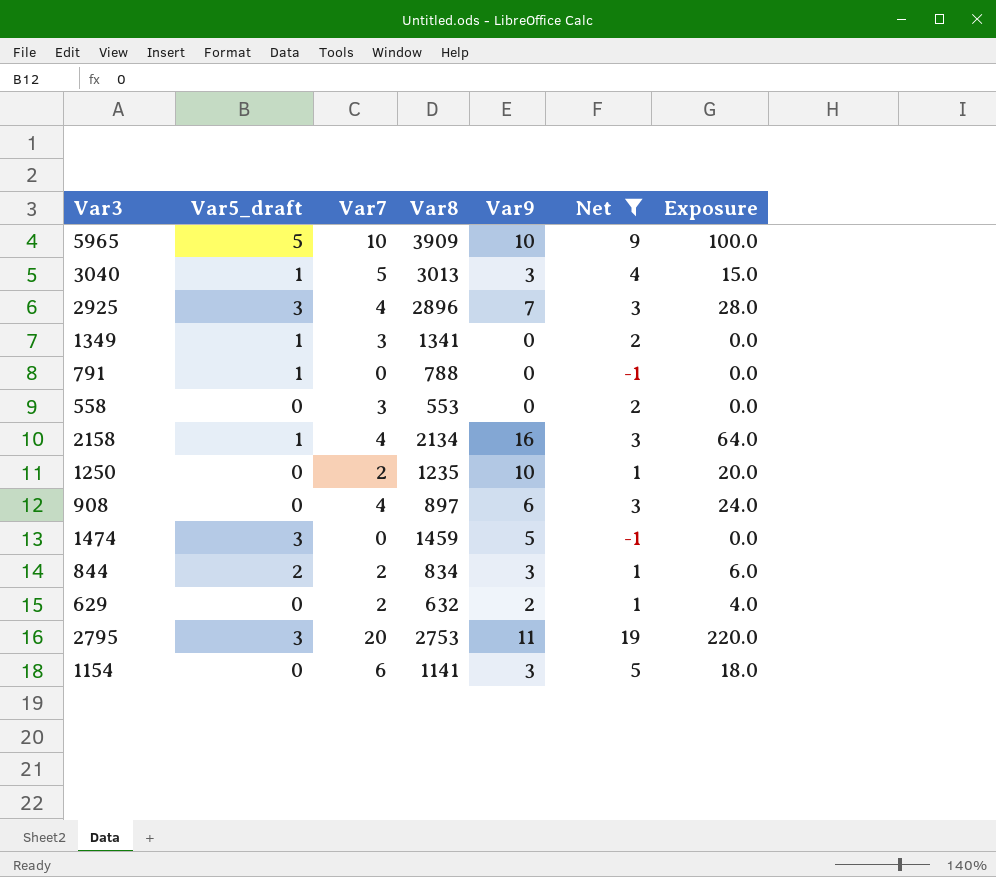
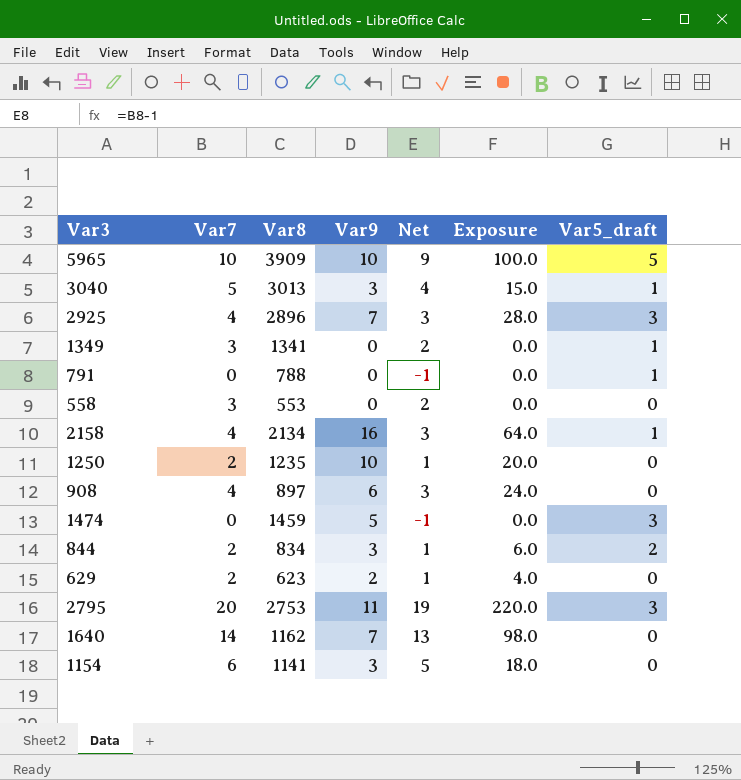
filter: Net != 13 -> none
column Var5_draft | position: 2 -> 7
629 | Var8: 632 -> 623

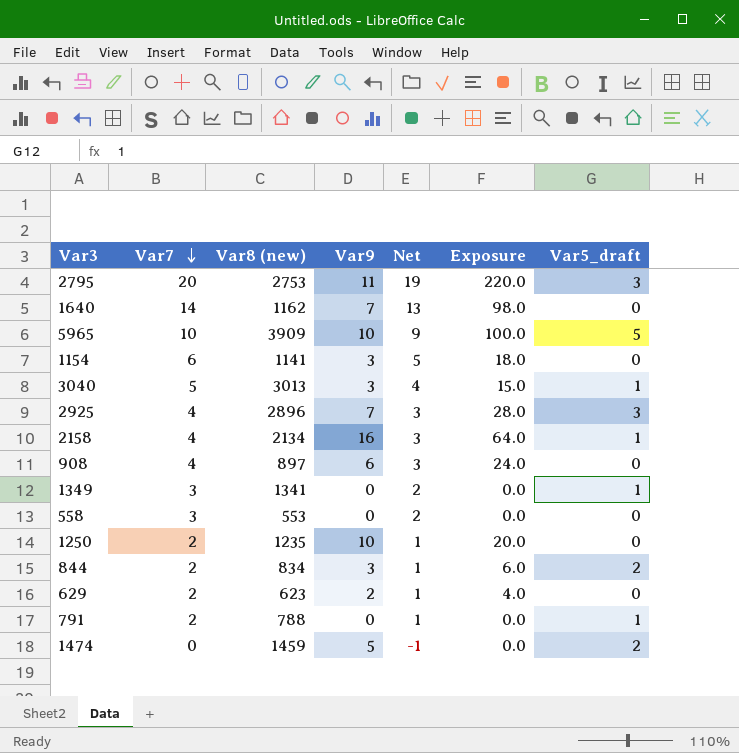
row order: none -> Var7 descending
column name: Var8 -> Var8 (new)
791 | Var7: 0 -> 2
791 | Net: -1 -> 1
1474 | Var5_draft: 3 -> 2

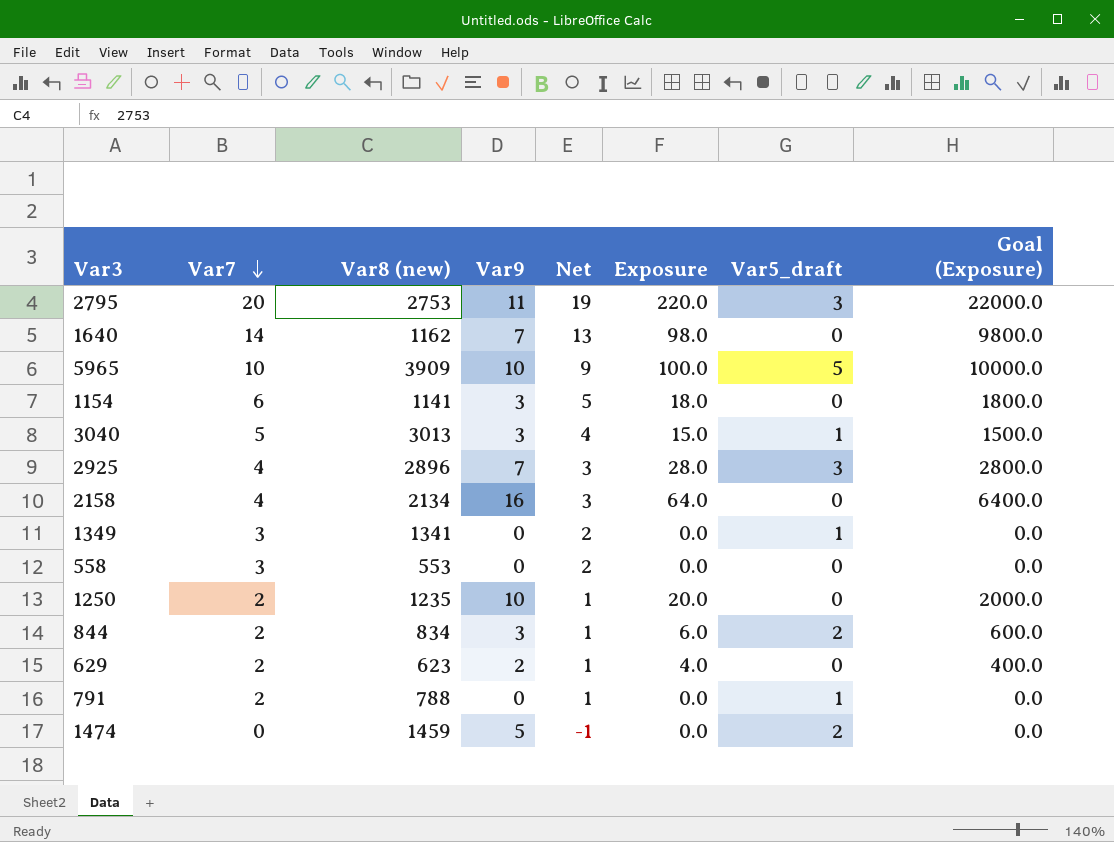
column Goal (Exposure) | formula: none -> [Exposure] * 100
row 908: 4 | 897 | 6 | 3 | 24.0 | 0 -> none
2158 | Var5_draft: 1 -> 0

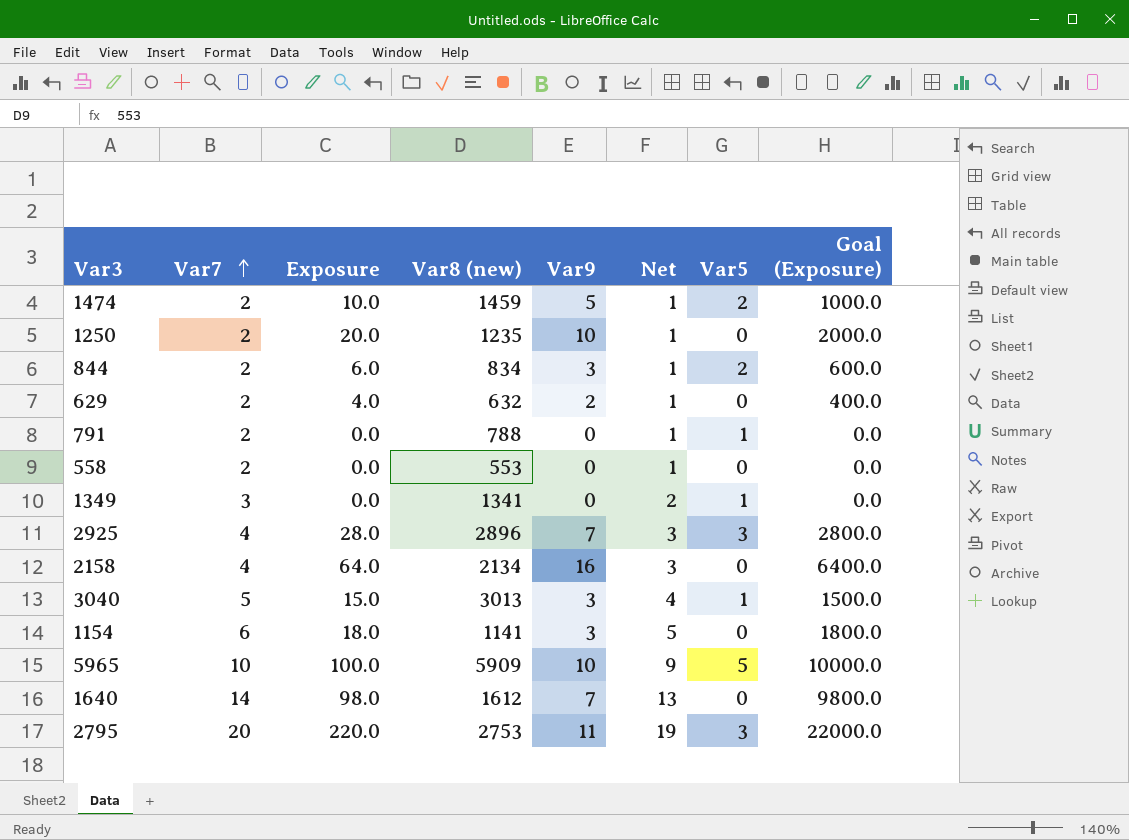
row order: Var7 descending -> Var7 ascending
column Exposure | position: 6 -> 3
column name: Var5_draft -> Var5
1474 | Var7: 0 -> 2
1474 | Exposure: 0.0 -> 10.0
1474 | Net: -1 -> 1
1474 | Goal (Exposure): 0.0 -> 1000.0
629 | Var8 (new): 623 -> 632
558 | Var7: 3 -> 2
558 | Net: 2 -> 1
5965 | Var8 (new): 3909 -> 5909
1640 | Var8 (new): 1162 -> 1612

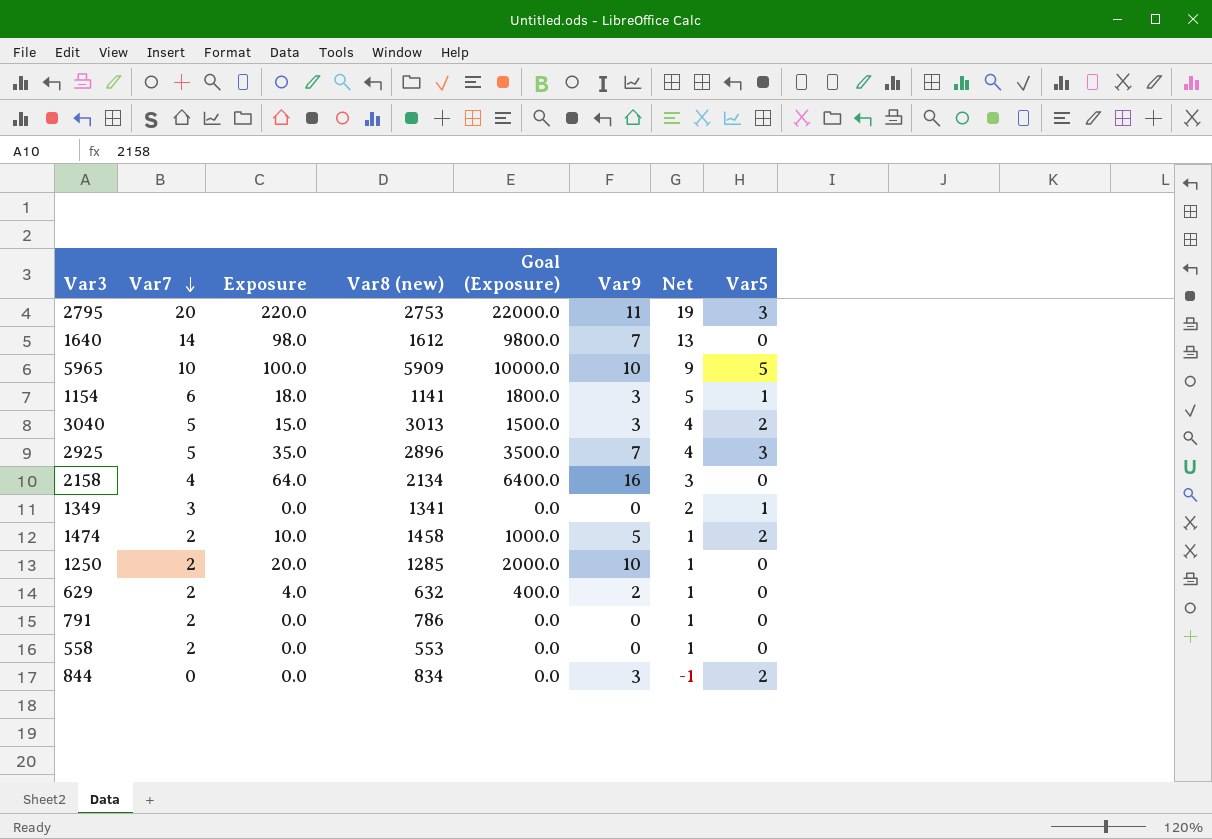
row order: Var7 ascending -> Var7 descending
column Goal (Exposure) | position: 8 -> 5
1154 | Var5: 0 -> 1
3040 | Var5: 1 -> 2
2925 | Var7: 4 -> 5
2925 | Exposure: 28.0 -> 35.0
2925 | Goal (Exposure): 2800.0 -> 3500.0
2925 | Net: 3 -> 4
1474 | Var8 (new): 1459 -> 1458
1250 | Var8 (new): 1235 -> 1285
791 | Var8 (new): 788 -> 786
791 | Var5: 1 -> 0
844 | Var7: 2 -> 0
844 | Exposure: 6.0 -> 0.0
844 | Goal (Exposure): 600.0 -> 0.0
844 | Net: 1 -> -1

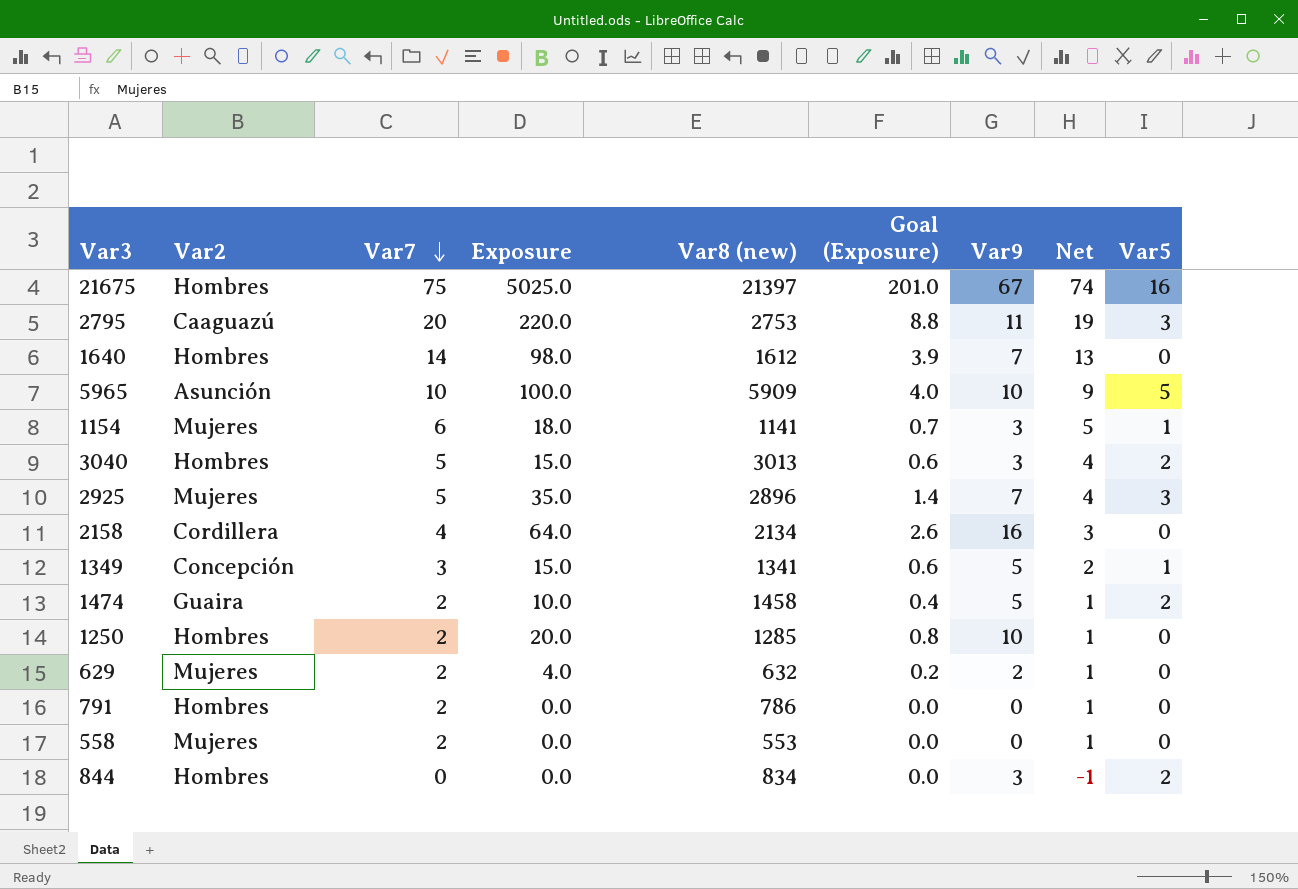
column Var2 | position: none -> 2
column Goal (Exposure) | formula: [Exposure] * 100 -> [Exposure] * 0.04
row 21675: none -> Hombres | 75 | 5025.0 | 21397 | 201.0 | 67 | 74 | 16
1349 | Exposure: 0.0 -> 15.0
1349 | Var9: 0 -> 5

